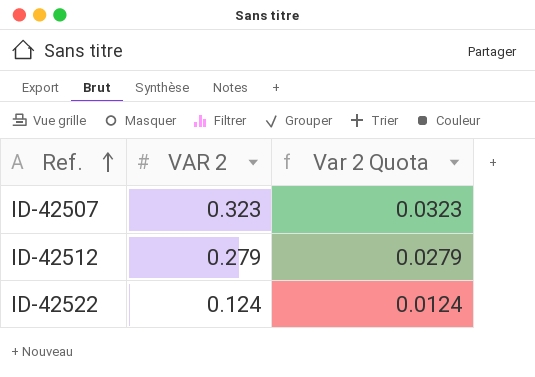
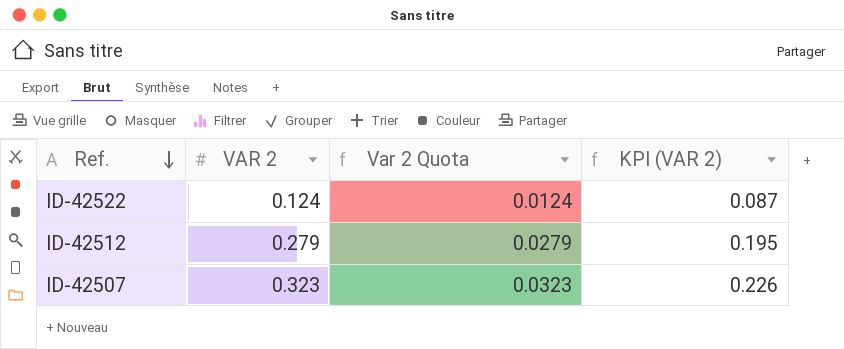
row order: Ref. ascending -> Ref. descending
column KPI (VAR 2) | formula: none -> [VAR 2] * 0.7

